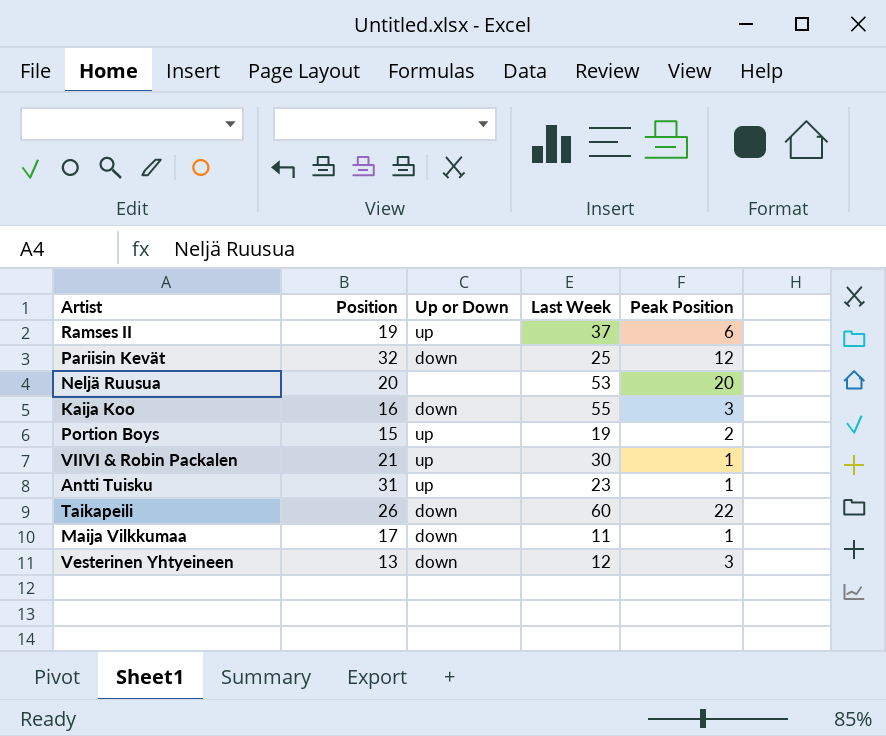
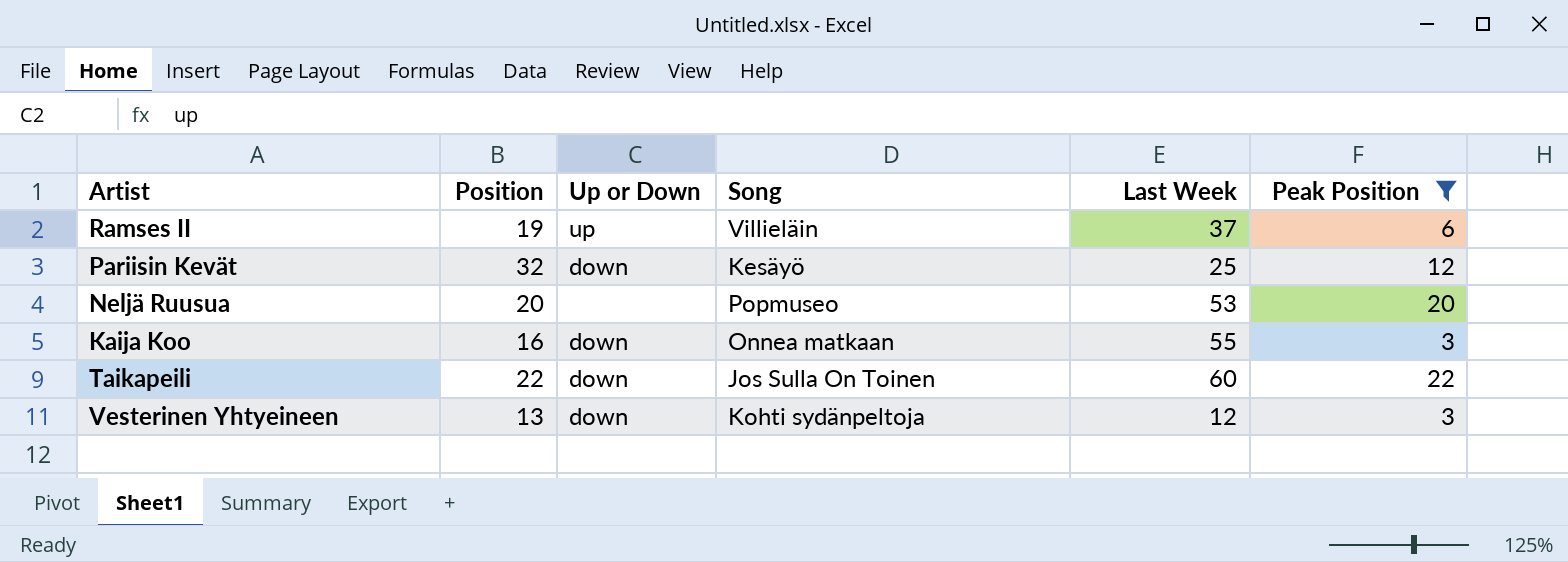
filter: none -> Peak Position >= 3
column Song | position: none -> 4
Taikapeili | Position: 26 -> 22

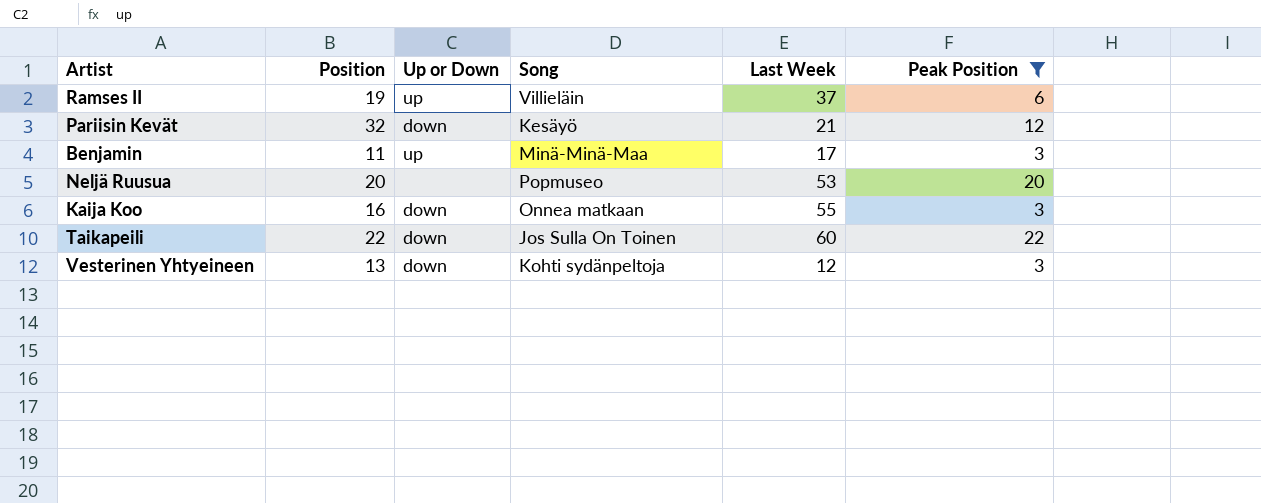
Pariisin Kevät | Last Week: 25 -> 21
row Benjamin: none -> 11 | up | Minä-Minä-Maa | 17 | 3

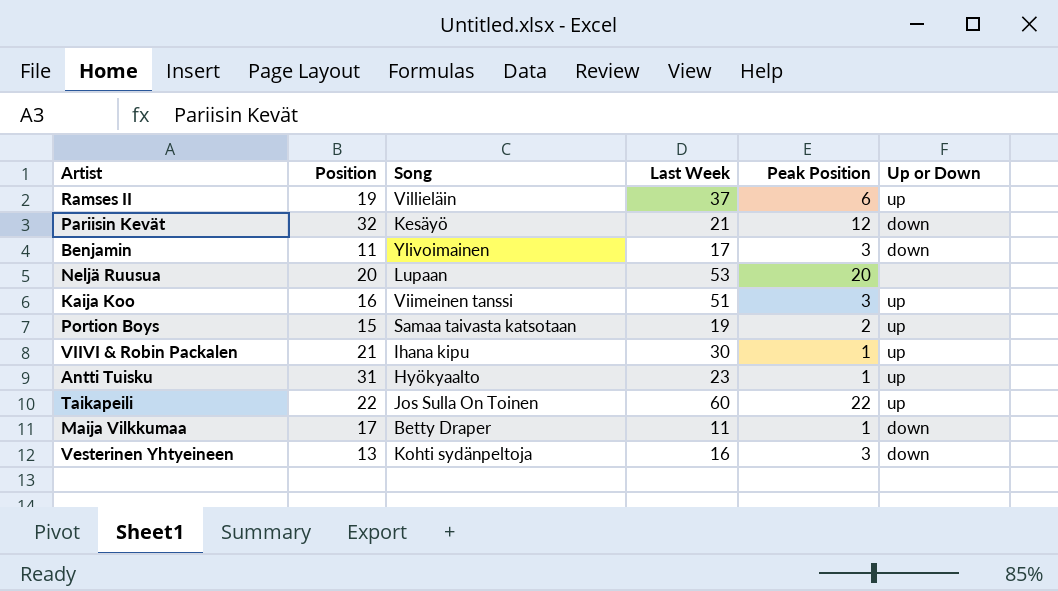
filter: Peak Position >= 3 -> none
column Up or Down | position: 3 -> 6
Benjamin | Song: Minä-Minä-Maa -> Ylivoimainen
Benjamin | Up or Down: up -> down
Neljä Ruusua | Song: Popmuseo -> Lupaan
Kaija Koo | Song: Onnea matkaan -> Viimeinen tanssi
Kaija Koo | Last Week: 55 -> 51
Kaija Koo | Up or Down: down -> up
Taikapeili | Up or Down: down -> up
Vesterinen Yhtyeineen | Last Week: 12 -> 16

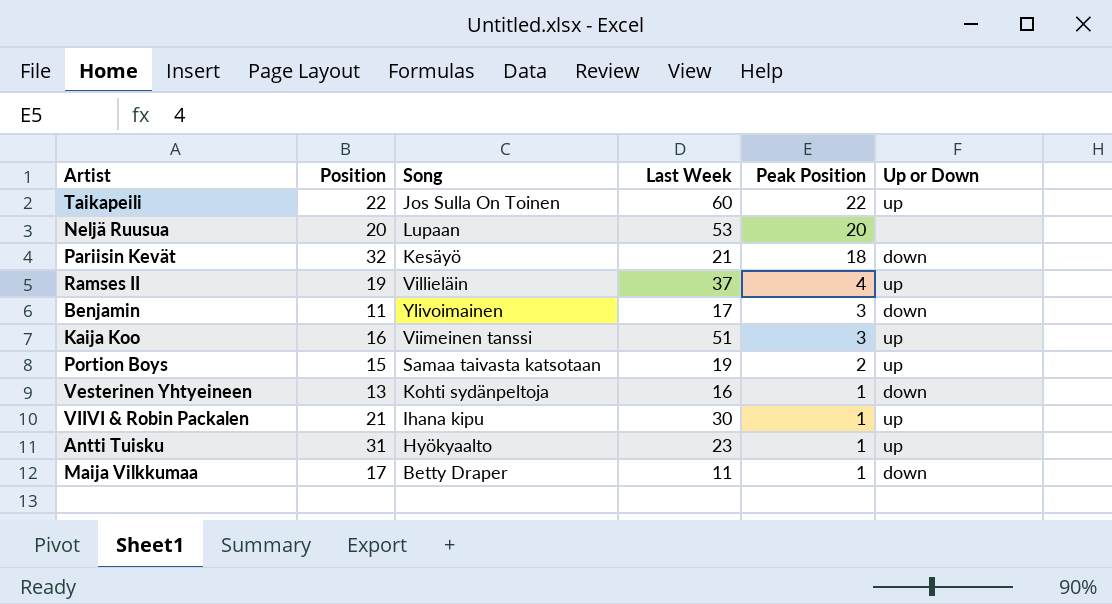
row order: none -> Peak Position descending
Pariisin Kevät | Peak Position: 12 -> 18
Ramses II | Peak Position: 6 -> 4
Vesterinen Yhtyeineen | Peak Position: 3 -> 1

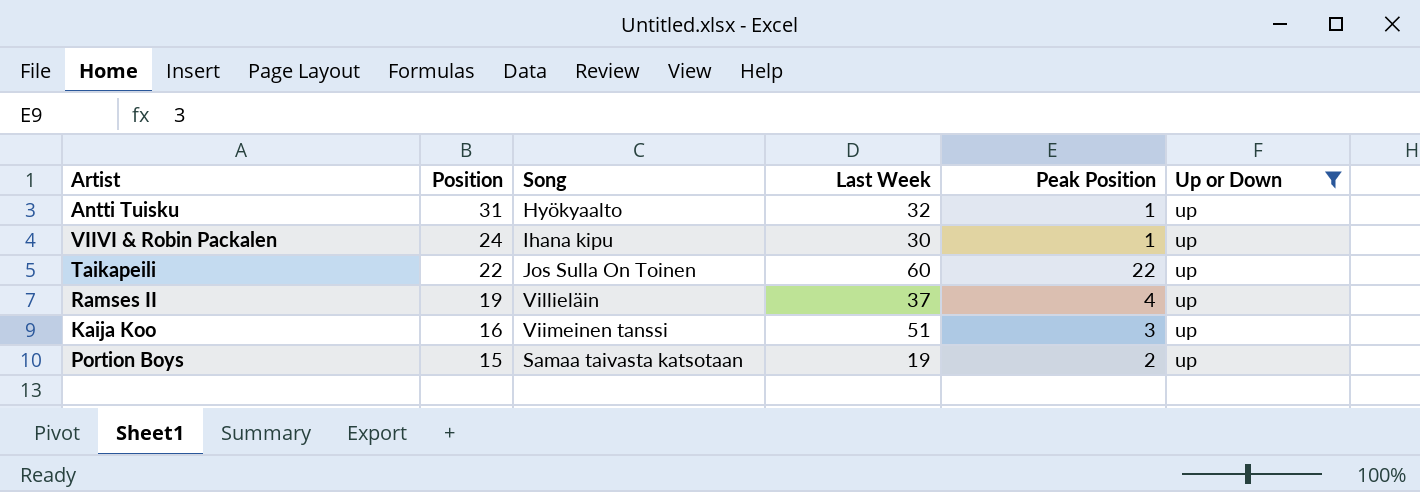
filter: none -> Up or Down = up
row order: Peak Position descending -> Position descending
Antti Tuisku | Last Week: 23 -> 32
VIIVI & Robin Packalen | Position: 21 -> 24

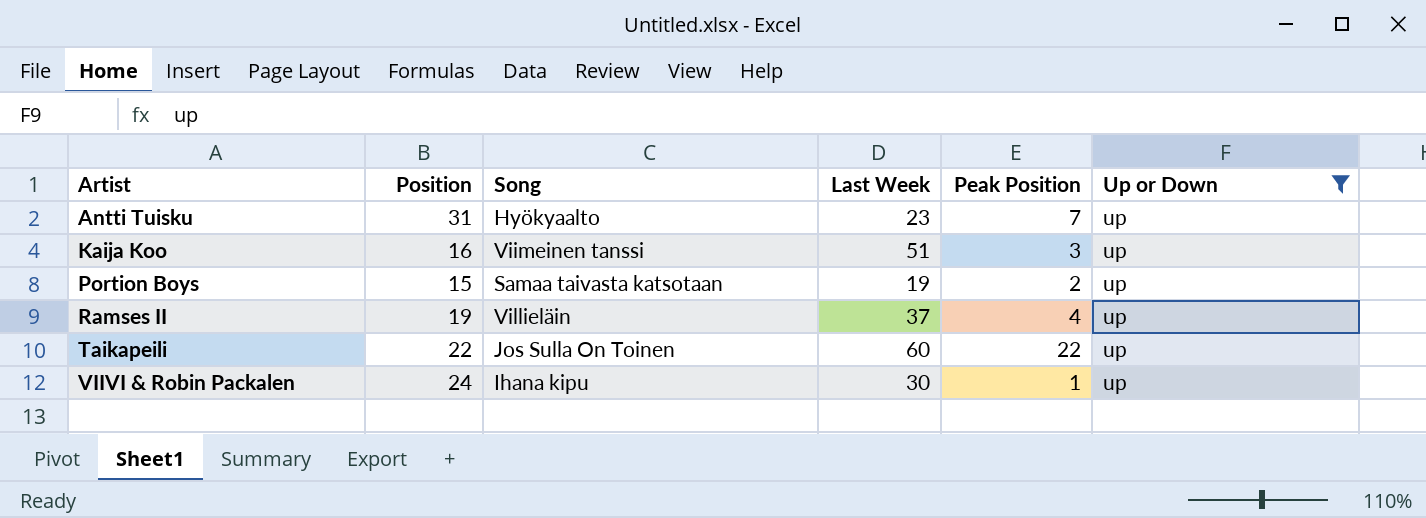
row order: Position descending -> Artist ascending
Antti Tuisku | Last Week: 32 -> 23
Antti Tuisku | Peak Position: 1 -> 7

